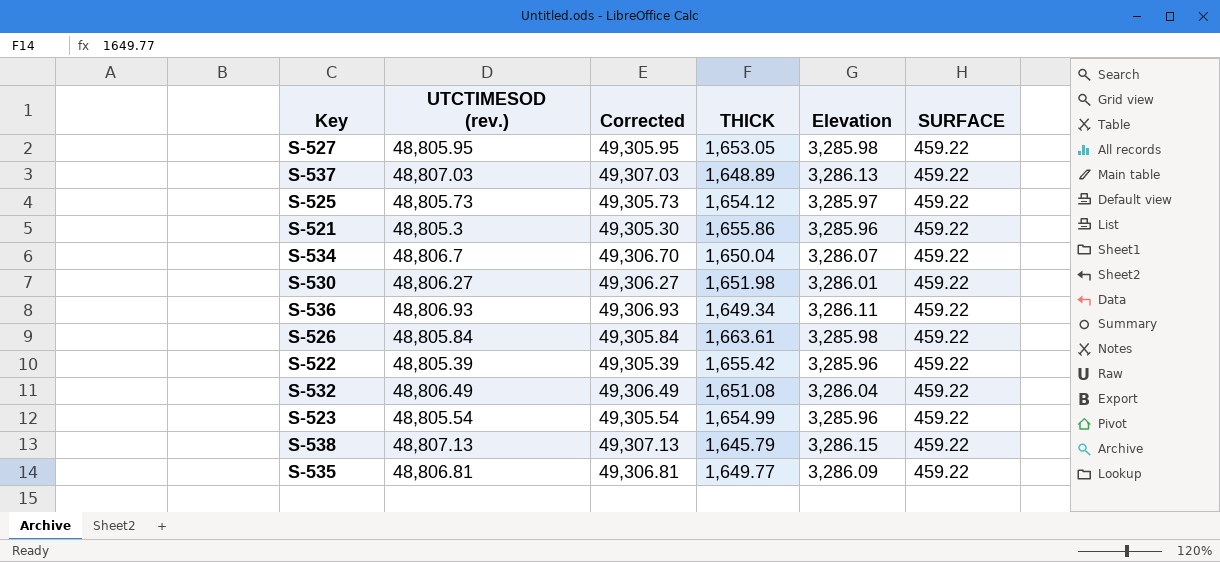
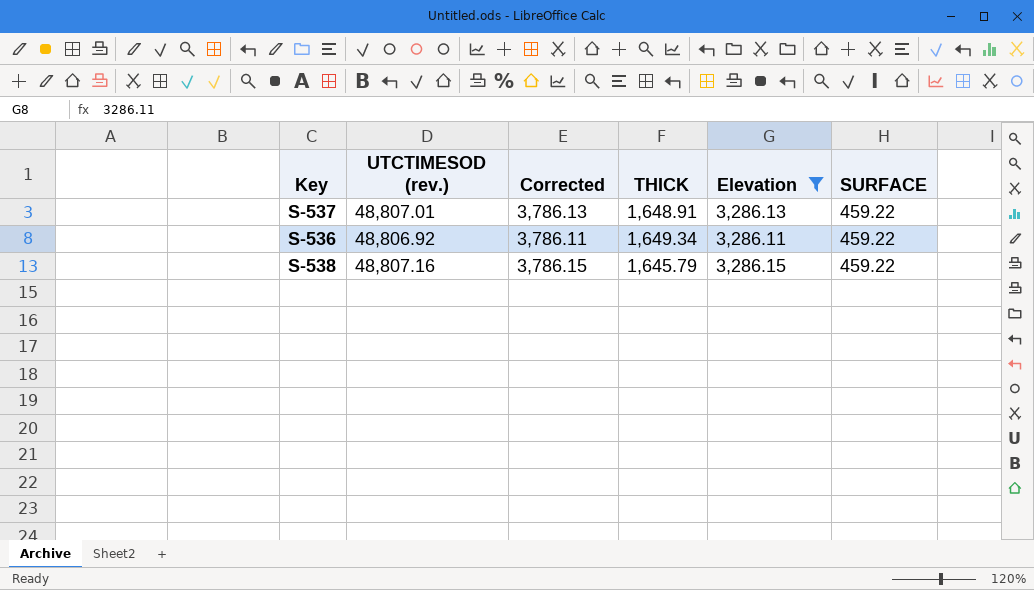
filter: none -> Elevation >= 3,286.11
column Corrected | formula: [UTCTIMESOD (rev.)] + 500 -> [Elevation] + 500
S-537 | UTCTIMESOD (rev.): 48,807.03 -> 48,807.01
S-537 | THICK: 1,648.89 -> 1,648.91
S-536 | UTCTIMESOD (rev.): 48,806.93 -> 48,806.92
S-538 | UTCTIMESOD (rev.): 48,807.13 -> 48,807.16

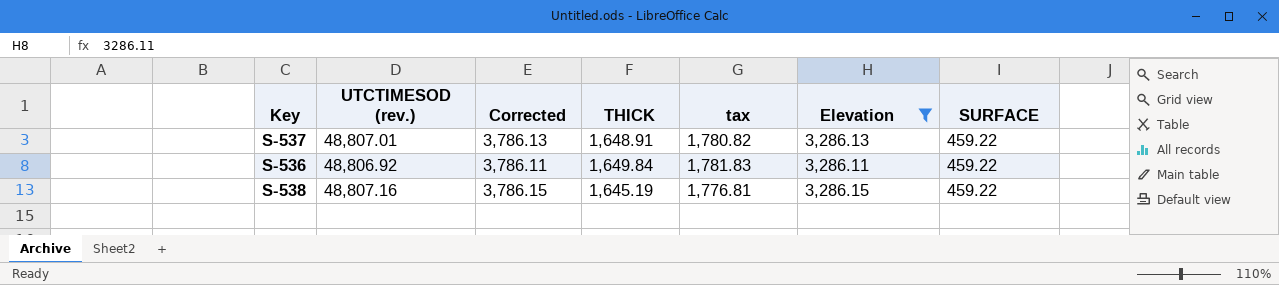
column tax | formula: none -> [THICK] * 1.08
S-536 | THICK: 1,649.34 -> 1,649.84
S-538 | THICK: 1,645.79 -> 1,645.19

